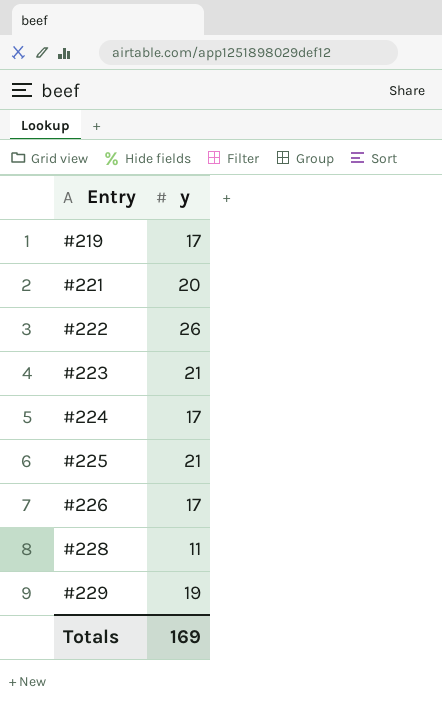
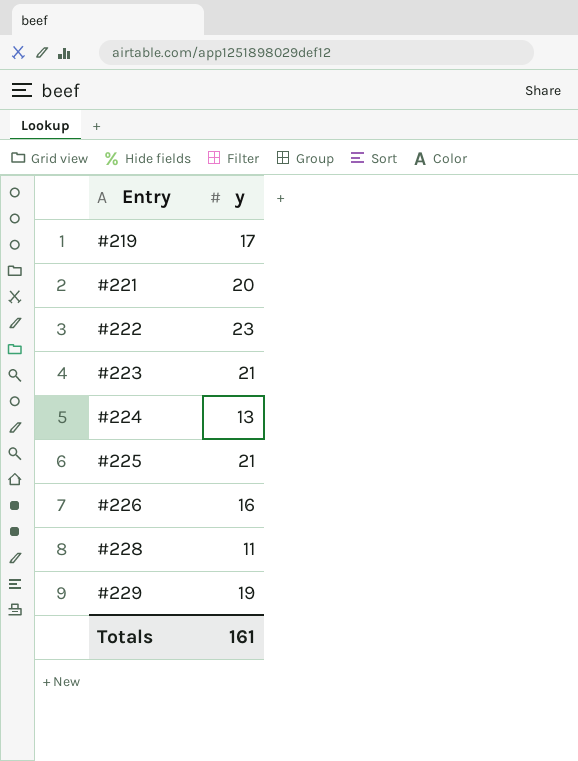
#222 | y: 26 -> 23
#224 | y: 17 -> 13
#226 | y: 17 -> 16
Totals | y: 169 -> 161

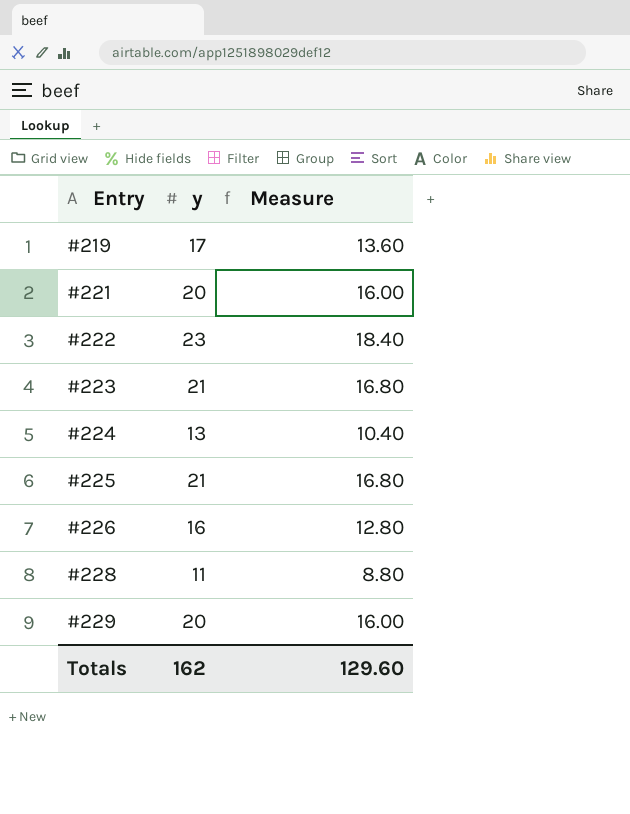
column Measure | formula: none -> [y] * 0.8
#229 | y: 19 -> 20
Totals | y: 161 -> 162

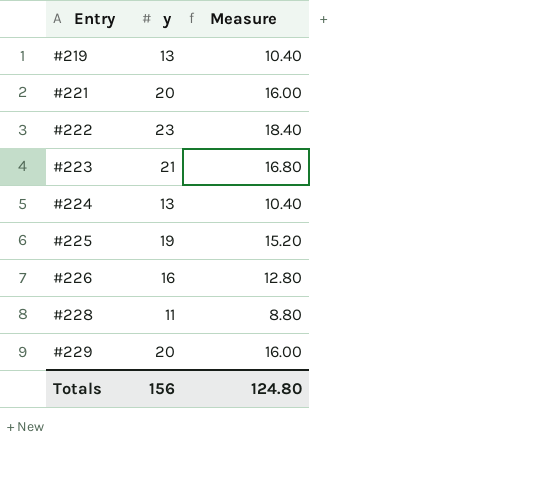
#219 | y: 17 -> 13
#219 | Measure: 13.60 -> 10.40
#225 | y: 21 -> 19
#225 | Measure: 16.80 -> 15.20
Totals | y: 162 -> 156
Totals | Measure: 129.60 -> 124.80

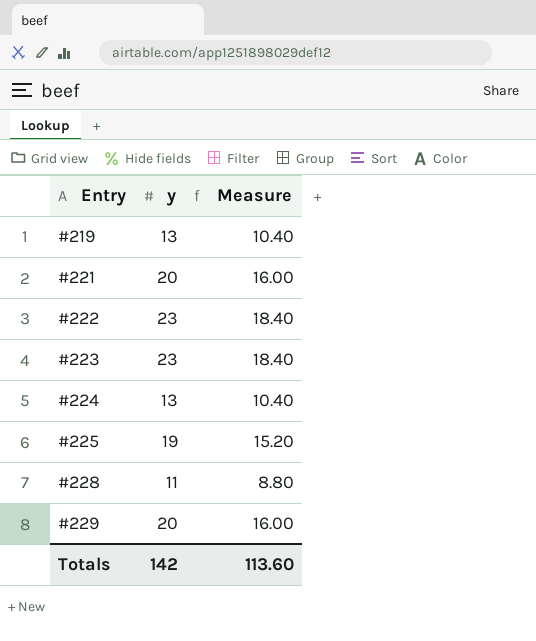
row #226: 16 | 12.80 -> none
#223 | y: 21 -> 23
#223 | Measure: 16.80 -> 18.40
Totals | y: 156 -> 142
Totals | Measure: 124.80 -> 113.60

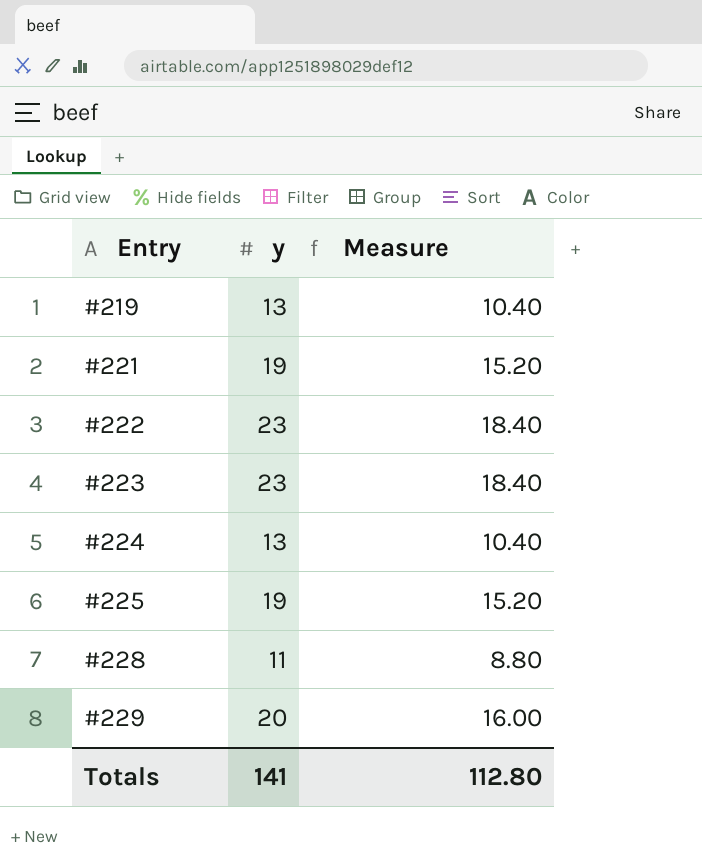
#221 | y: 20 -> 19
#221 | Measure: 16.00 -> 15.20
Totals | y: 142 -> 141
Totals | Measure: 113.60 -> 112.80

